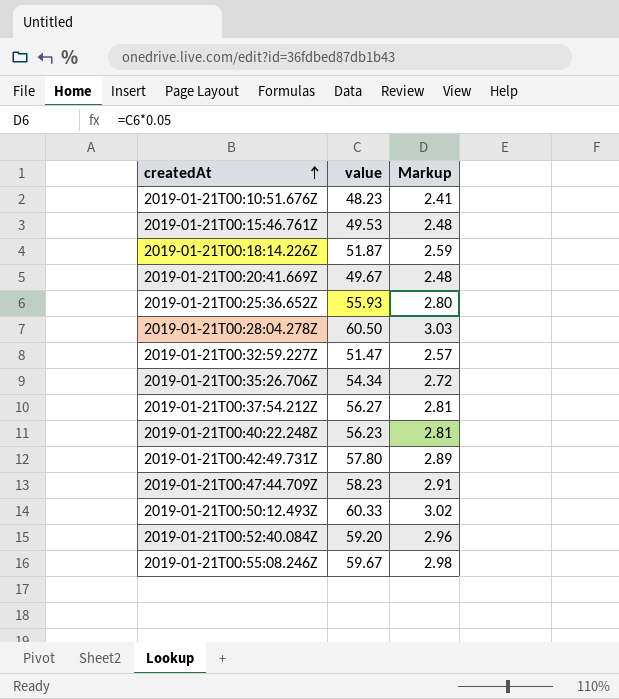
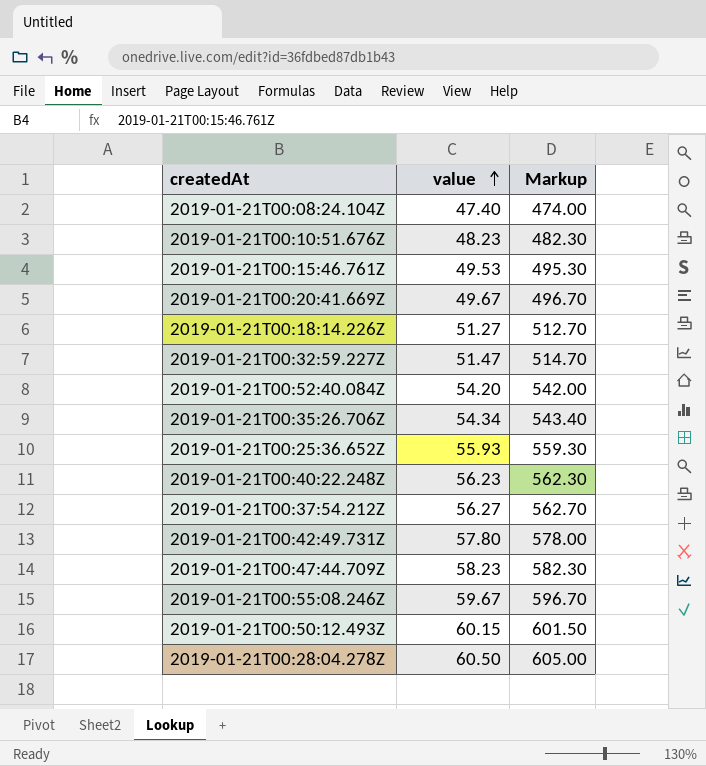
row order: createdAt ascending -> value ascending
column Markup | formula: [value] * 0.05 -> [value] * 10
row 2019-01-21T00:08:24.104Z: none -> 47.40 | 474.00
2019-01-21T00:18:14.226Z | value: 51.87 -> 51.27
2019-01-21T00:52:40.084Z | value: 59.20 -> 54.20
2019-01-21T00:50:12.493Z | value: 60.33 -> 60.15

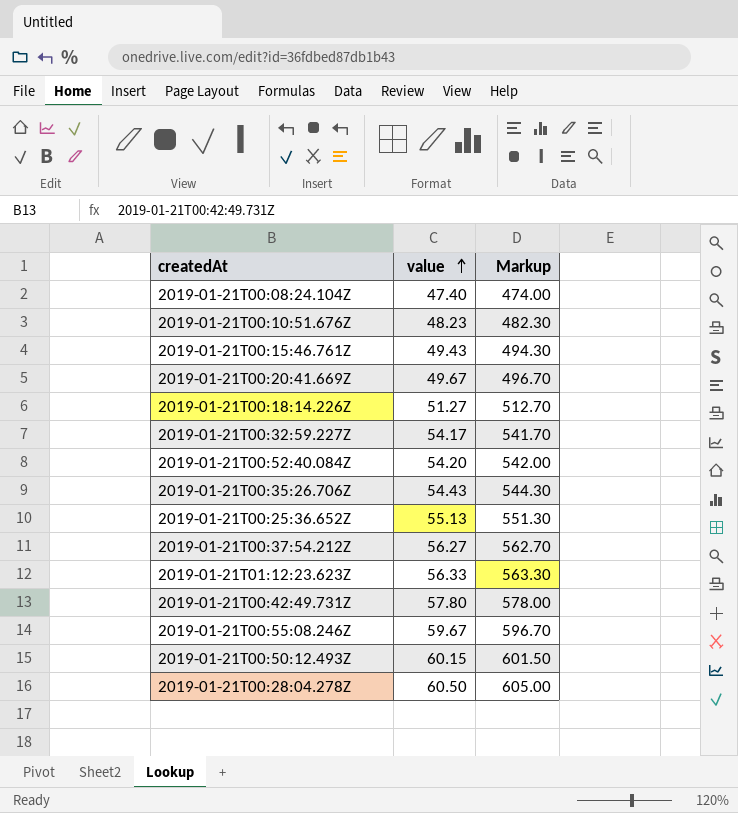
row 2019-01-21T00:40:22.248Z: 56.23 | 562.30 -> none
row 2019-01-21T00:47:44.709Z: 58.23 | 582.30 -> none
2019-01-21T00:15:46.761Z | value: 49.53 -> 49.43
2019-01-21T00:15:46.761Z | Markup: 495.30 -> 494.30
2019-01-21T00:32:59.227Z | value: 51.47 -> 54.17
2019-01-21T00:32:59.227Z | Markup: 514.70 -> 541.70
2019-01-21T00:35:26.706Z | value: 54.34 -> 54.43
2019-01-21T00:35:26.706Z | Markup: 543.40 -> 544.30
2019-01-21T00:25:36.652Z | value: 55.93 -> 55.13
2019-01-21T00:25:36.652Z | Markup: 559.30 -> 551.30
row 2019-01-21T01:12:23.623Z: none -> 56.33 | 563.30

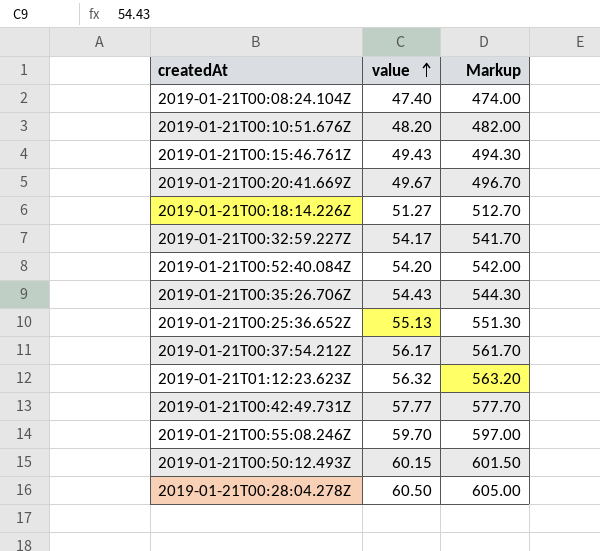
2019-01-21T00:10:51.676Z | value: 48.23 -> 48.20
2019-01-21T00:10:51.676Z | Markup: 482.30 -> 482.00
2019-01-21T00:37:54.212Z | value: 56.27 -> 56.17
2019-01-21T00:37:54.212Z | Markup: 562.70 -> 561.70
2019-01-21T01:12:23.623Z | value: 56.33 -> 56.32
2019-01-21T01:12:23.623Z | Markup: 563.30 -> 563.20
2019-01-21T00:42:49.731Z | value: 57.80 -> 57.77
2019-01-21T00:42:49.731Z | Markup: 578.00 -> 577.70
2019-01-21T00:55:08.246Z | value: 59.67 -> 59.70
2019-01-21T00:55:08.246Z | Markup: 596.70 -> 597.00

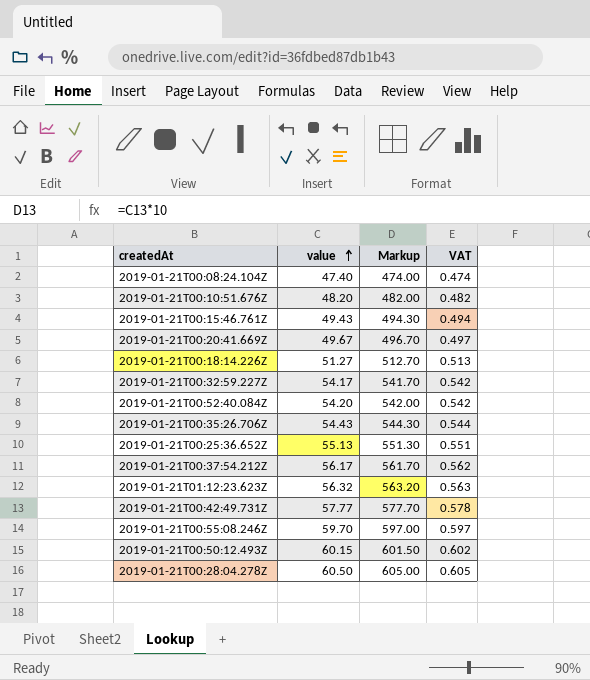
column VAT | formula: none -> [value] * 0.01

